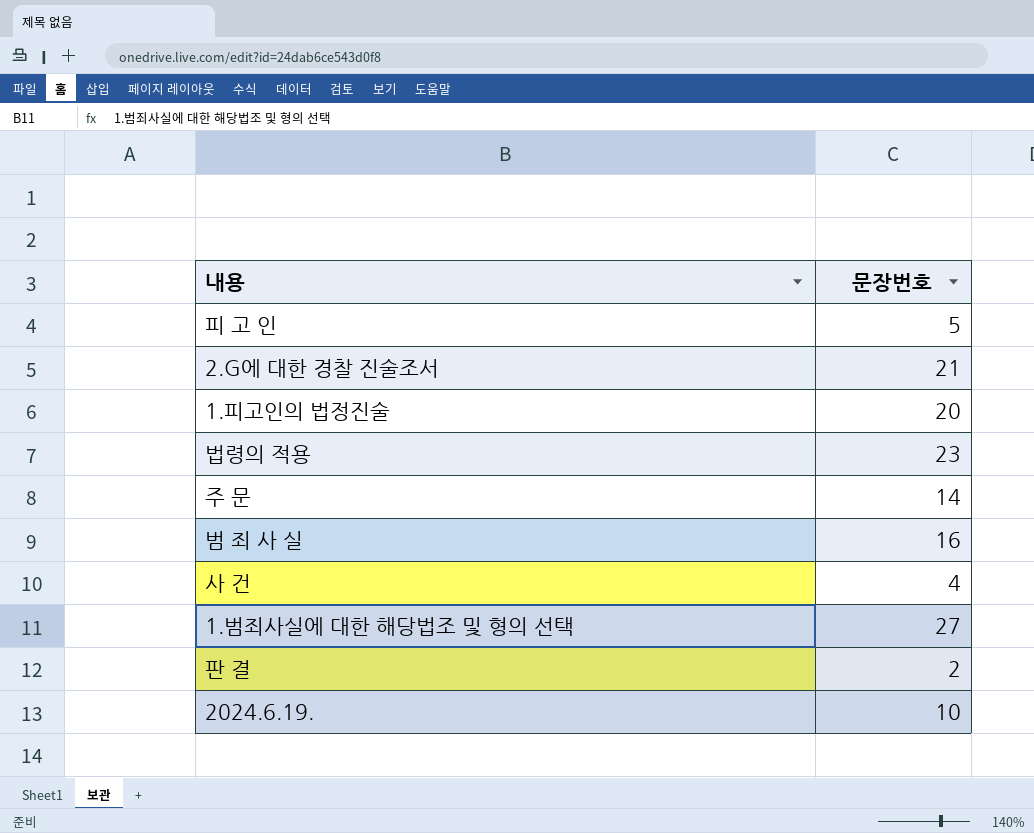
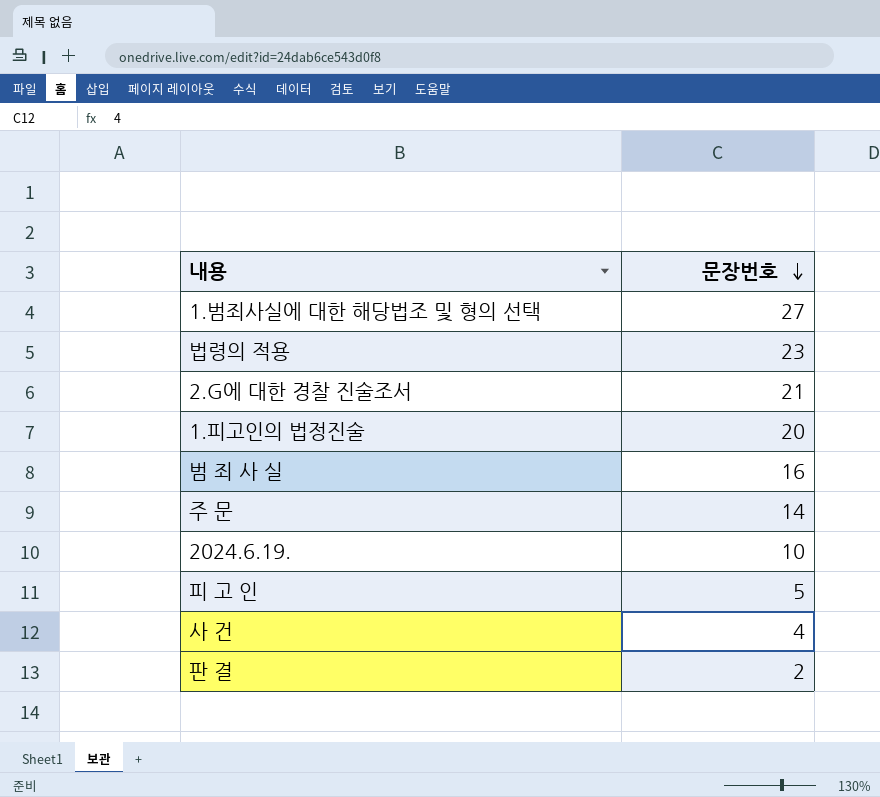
row order: none -> 문장번호 descending

